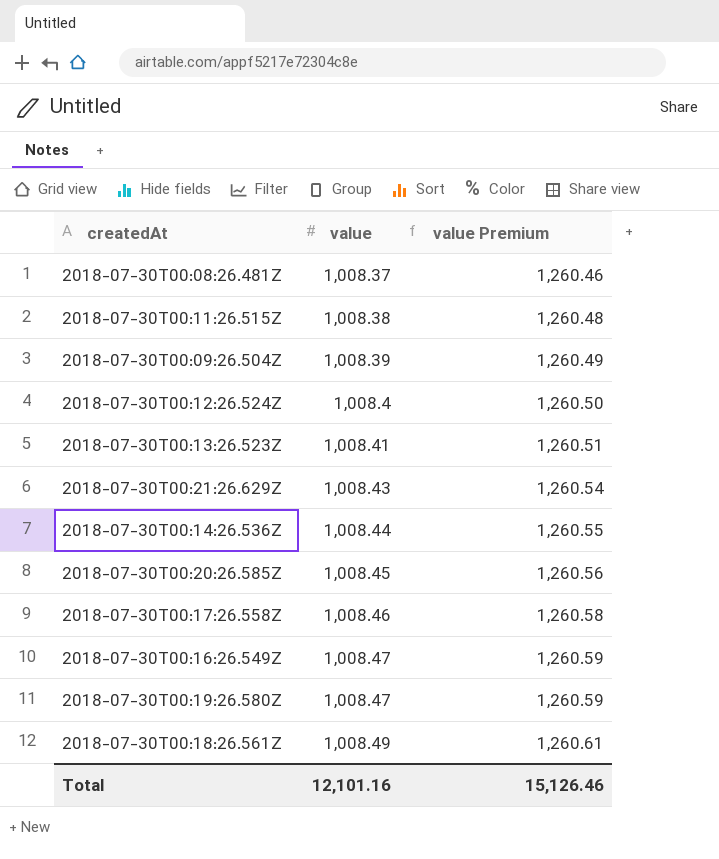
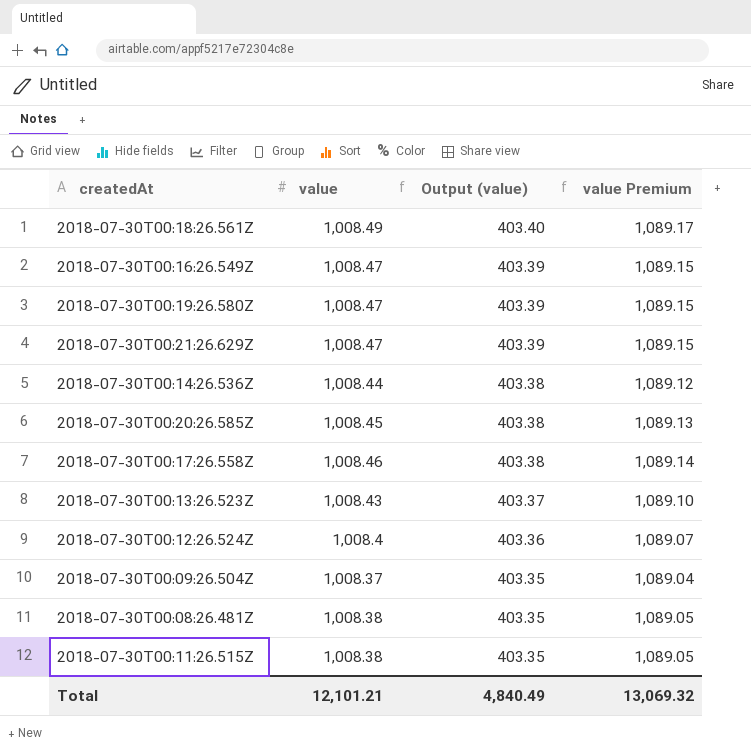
row order: value ascending -> Output (value) descending
column Output (value) | formula: none -> [value] * 0.4
column value Premium | formula: [value] * 1.25 -> [value] * 1.08
2018-07-30T00:21:26.629Z | value: 1,008.43 -> 1,008.47
2018-07-30T00:13:26.523Z | value: 1,008.41 -> 1,008.43
2018-07-30T00:09:26.504Z | value: 1,008.39 -> 1,008.37
2018-07-30T00:08:26.481Z | value: 1,008.37 -> 1,008.38
Total | value: 12,101.16 -> 12,101.21
Total | value Premium: 15,126.46 -> 13,069.32

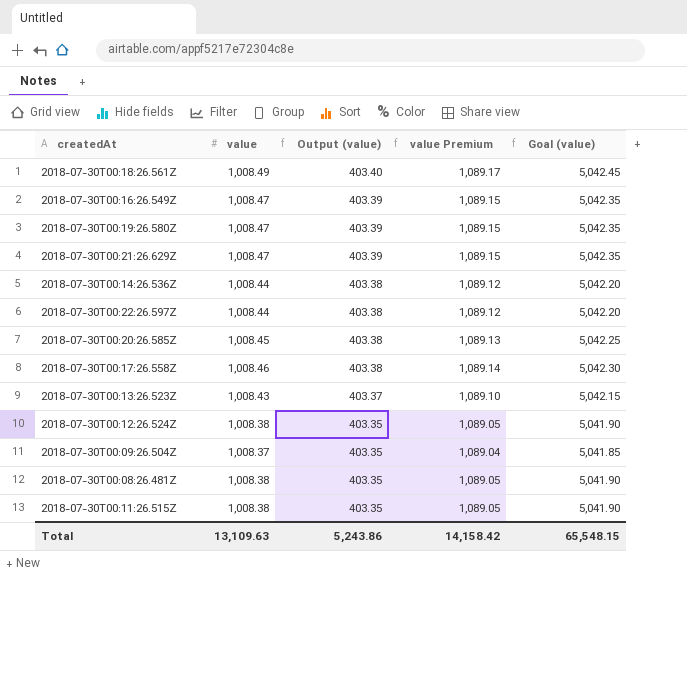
column Goal (value) | formula: none -> [value] * 5
row 2018-07-30T00:22:26.597Z: none -> 1,008.44 | 403.38 | 1,089.12 | 5,042.20
2018-07-30T00:12:26.524Z | value: 1,008.4 -> 1,008.38
2018-07-30T00:12:26.524Z | Output (value): 403.36 -> 403.35
2018-07-30T00:12:26.524Z | value Premium: 1,089.07 -> 1,089.05
Total | value: 12,101.21 -> 13,109.63
Total | Output (value): 4,840.49 -> 5,243.86
Total | value Premium: 13,069.32 -> 14,158.42

